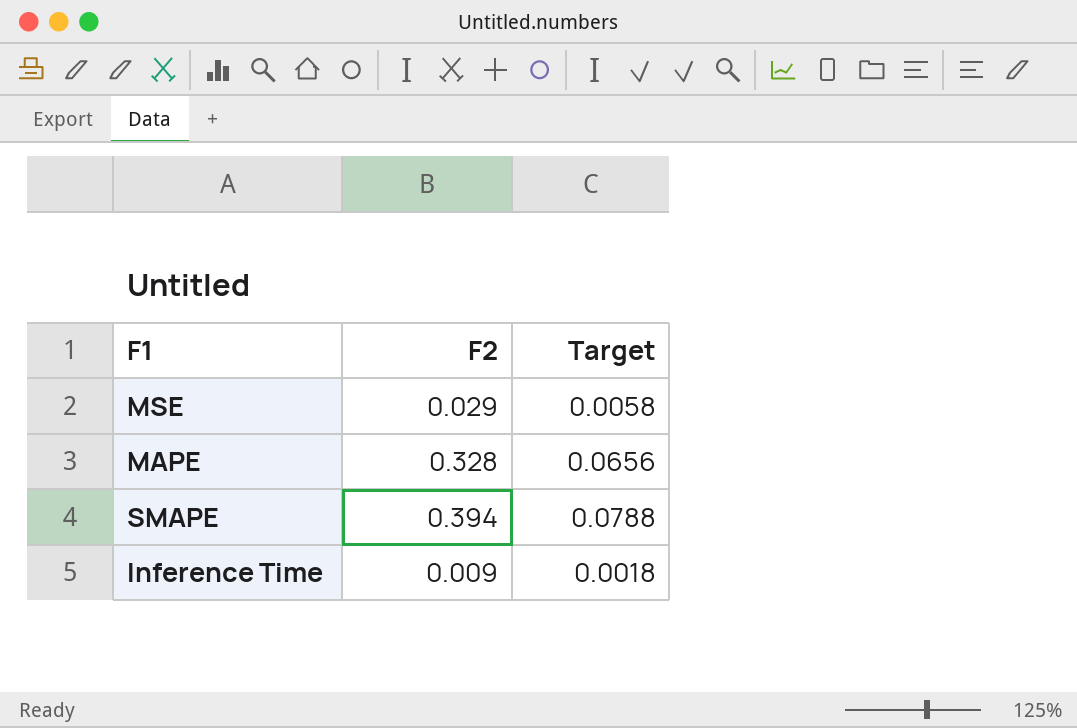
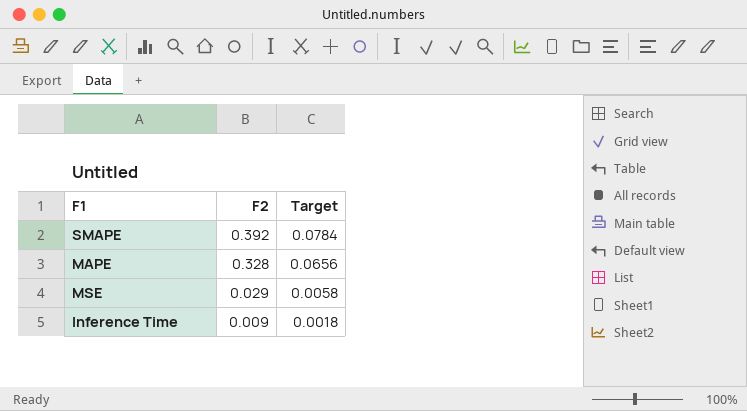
row order: none -> F2 descending
SMAPE | F2: 0.394 -> 0.392
SMAPE | Target: 0.0788 -> 0.0784

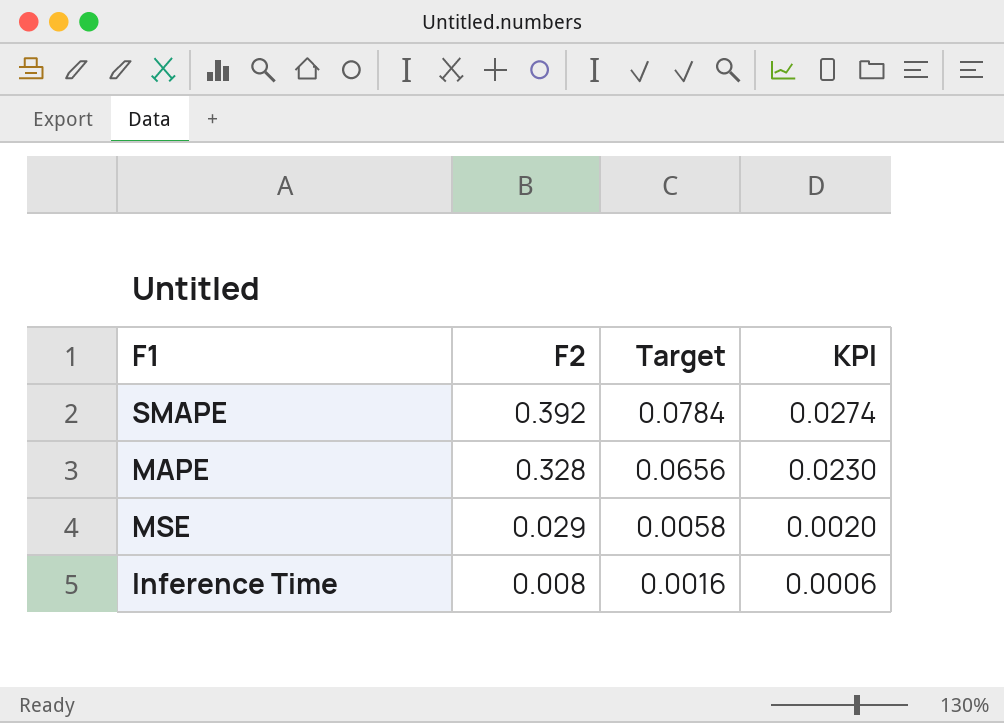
column KPI | formula: none -> [F2] * 0.07
Inference Time | F2: 0.009 -> 0.008
Inference Time | Target: 0.0018 -> 0.0016

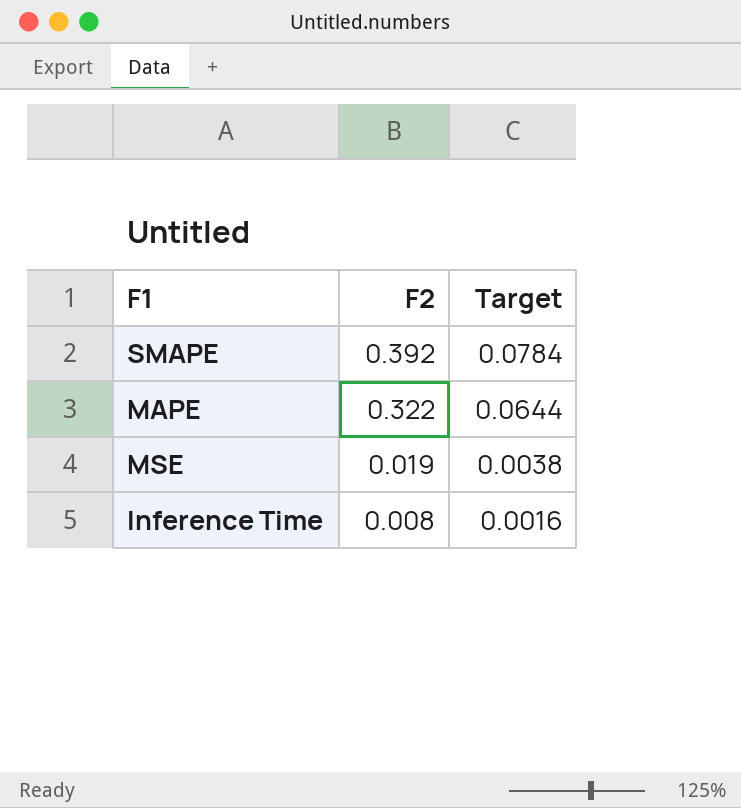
column KPI | formula: [F2] * 0.07 -> none
MAPE | F2: 0.328 -> 0.322
MAPE | Target: 0.0656 -> 0.0644
MSE | F2: 0.029 -> 0.019
MSE | Target: 0.0058 -> 0.0038

